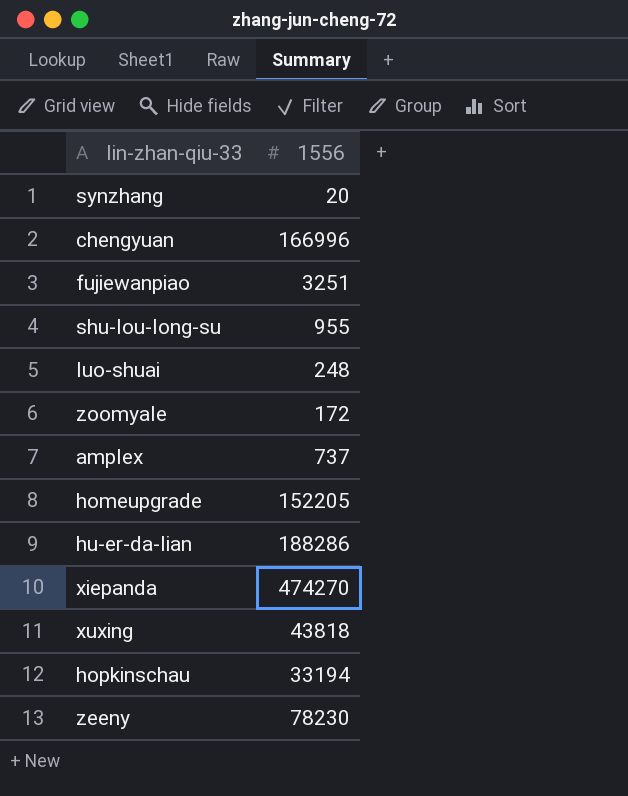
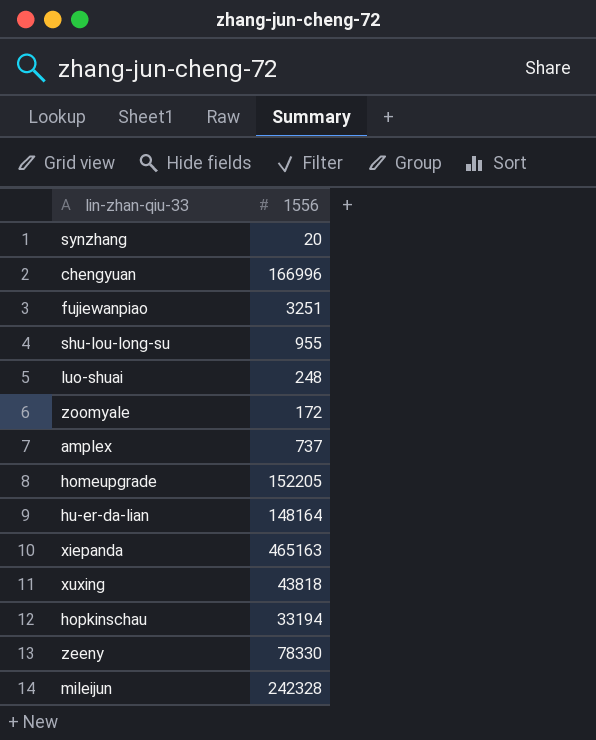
hu-er-da-lian | 1556: 188286 -> 148164
xiepanda | 1556: 474270 -> 465163
zeeny | 1556: 78230 -> 78330
row mileijun: none -> 242328

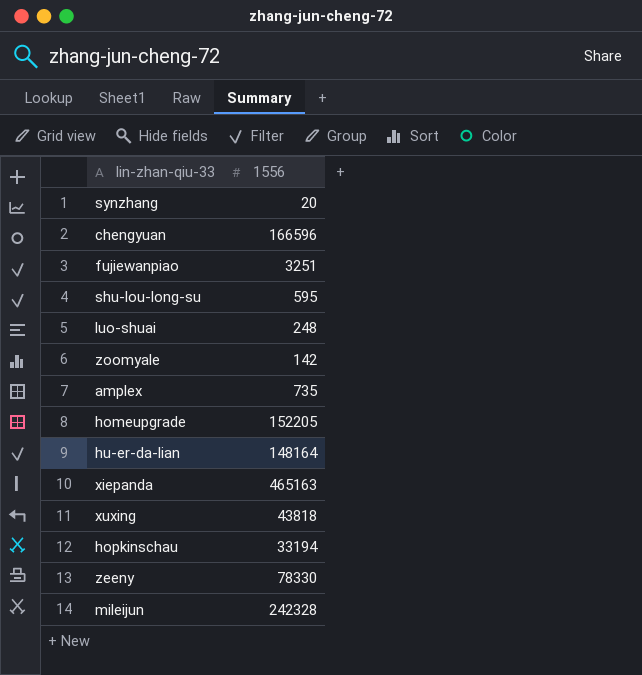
chengyuan | 1556: 166996 -> 166596
shu-lou-long-su | 1556: 955 -> 595
zoomyale | 1556: 172 -> 142
amplex | 1556: 737 -> 735

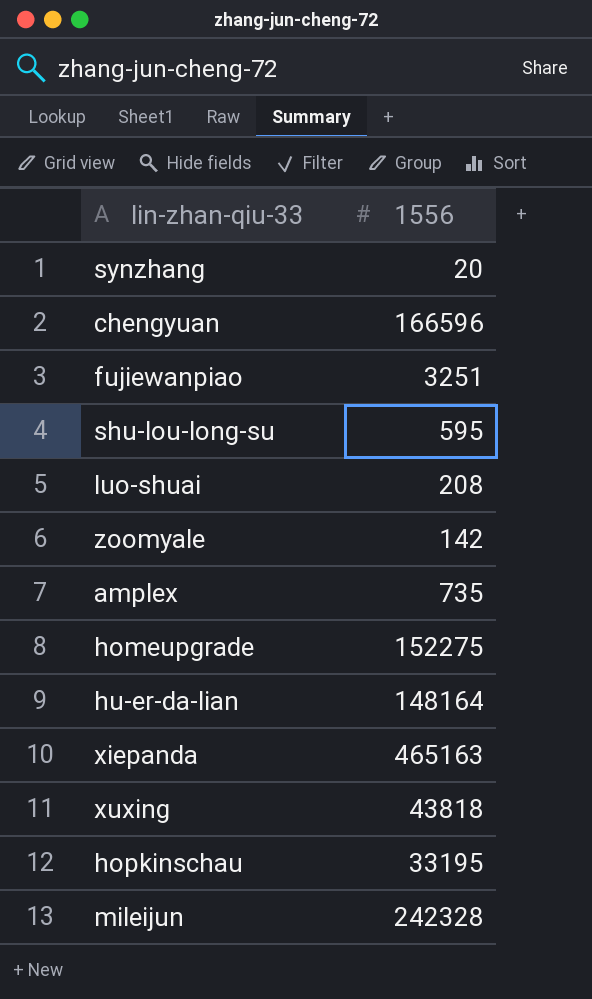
row zeeny: 78330 -> none
luo-shuai | 1556: 248 -> 208
homeupgrade | 1556: 152205 -> 152275
hopkinschau | 1556: 33194 -> 33195

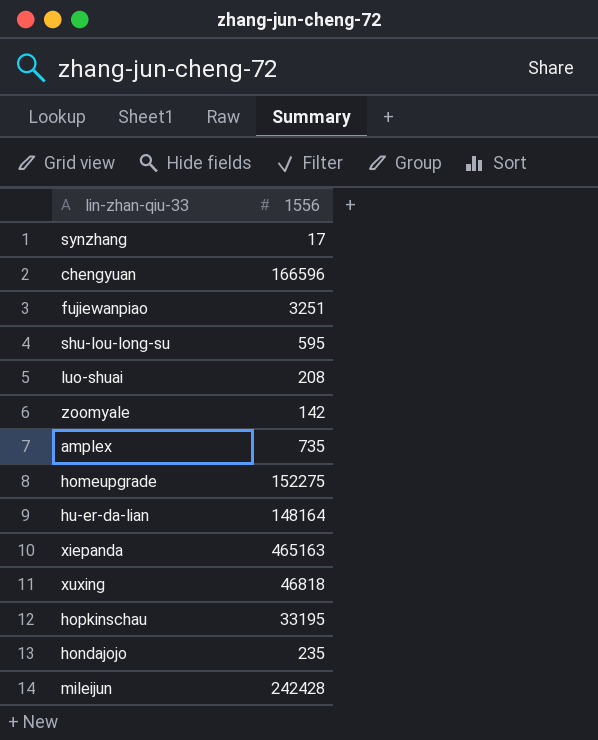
synzhang | 1556: 20 -> 17
xuxing | 1556: 43818 -> 46818
row hondajojo: none -> 235
mileijun | 1556: 242328 -> 242428

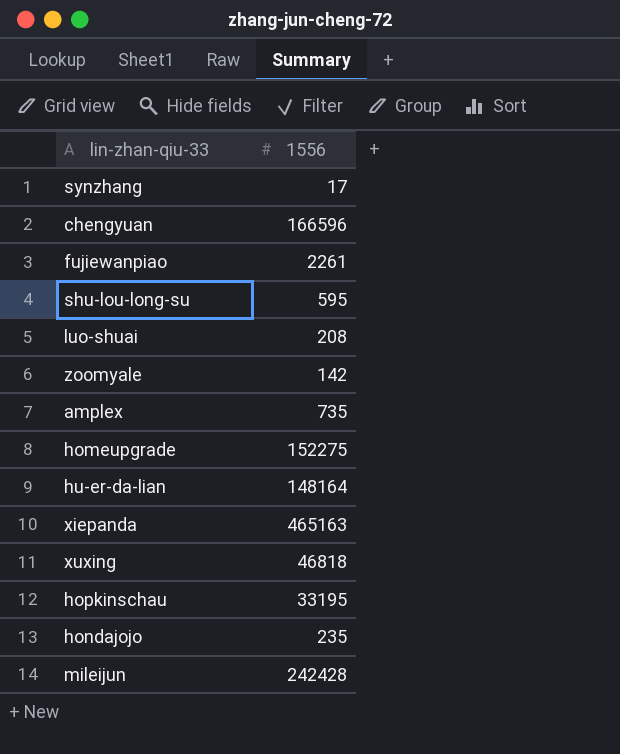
fujiewanpiao | 1556: 3251 -> 2261

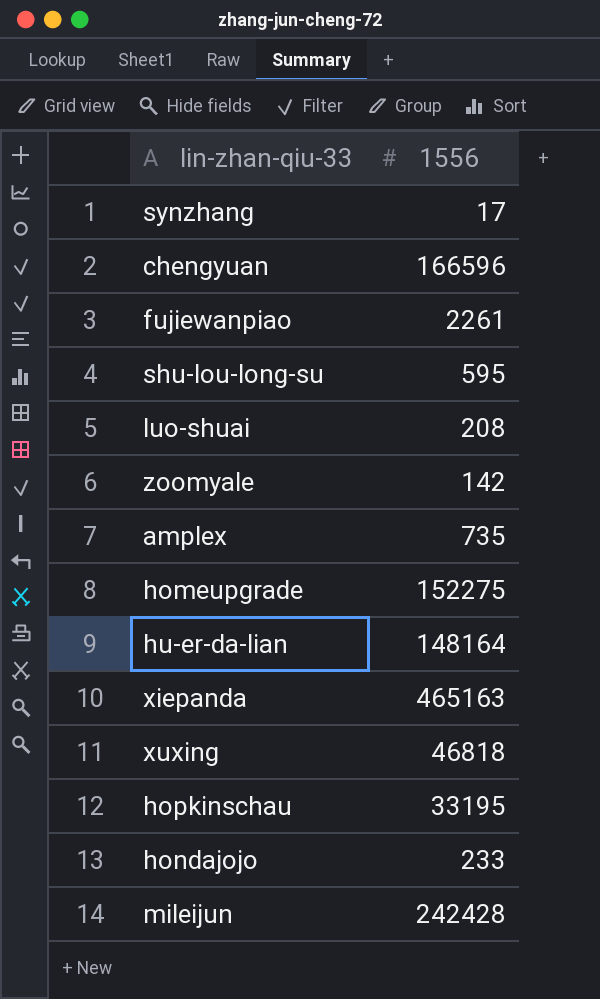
hondajojo | 1556: 235 -> 233

